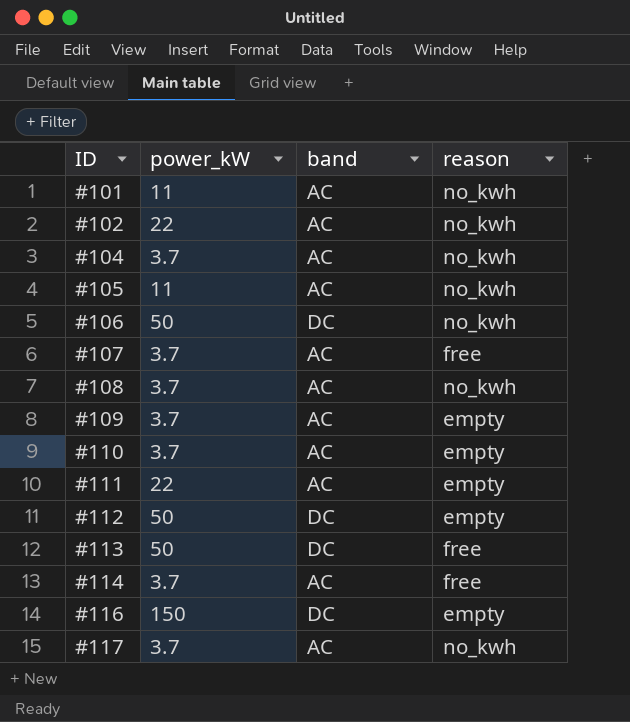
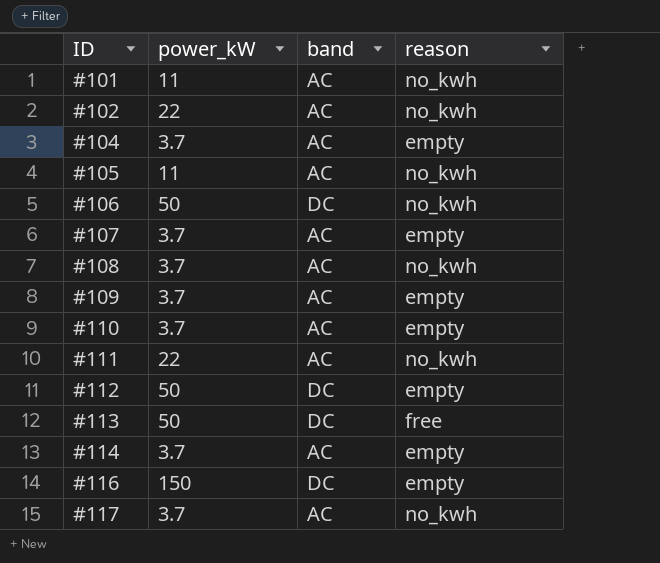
#104 | reason: no_kwh -> empty
#107 | reason: free -> empty
#111 | reason: empty -> no_kwh
#114 | reason: free -> empty

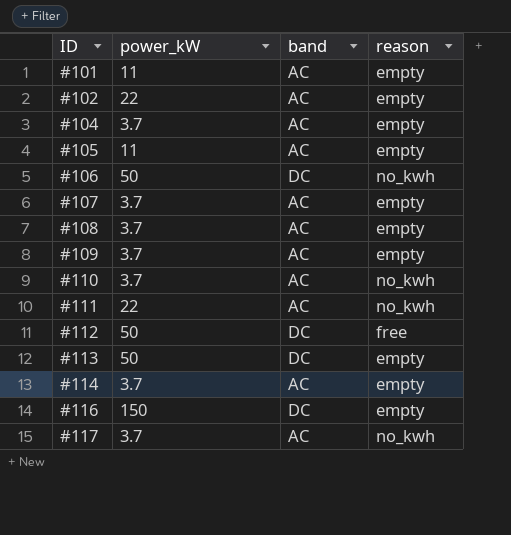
#101 | reason: no_kwh -> empty
#102 | reason: no_kwh -> empty
#105 | reason: no_kwh -> empty
#108 | reason: no_kwh -> empty
#110 | reason: empty -> no_kwh
#112 | reason: empty -> free
#113 | reason: free -> empty

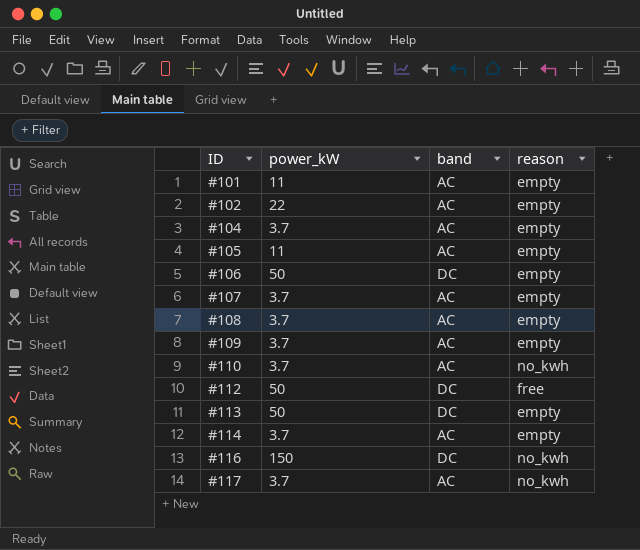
row #111: 22 | AC | no_kwh -> none
#106 | reason: no_kwh -> empty
#116 | reason: empty -> no_kwh

